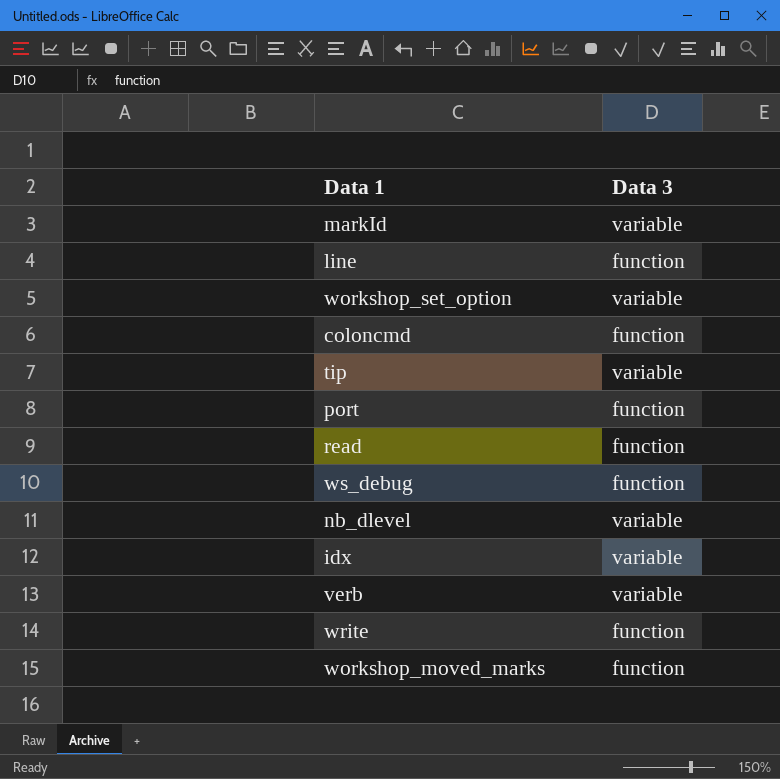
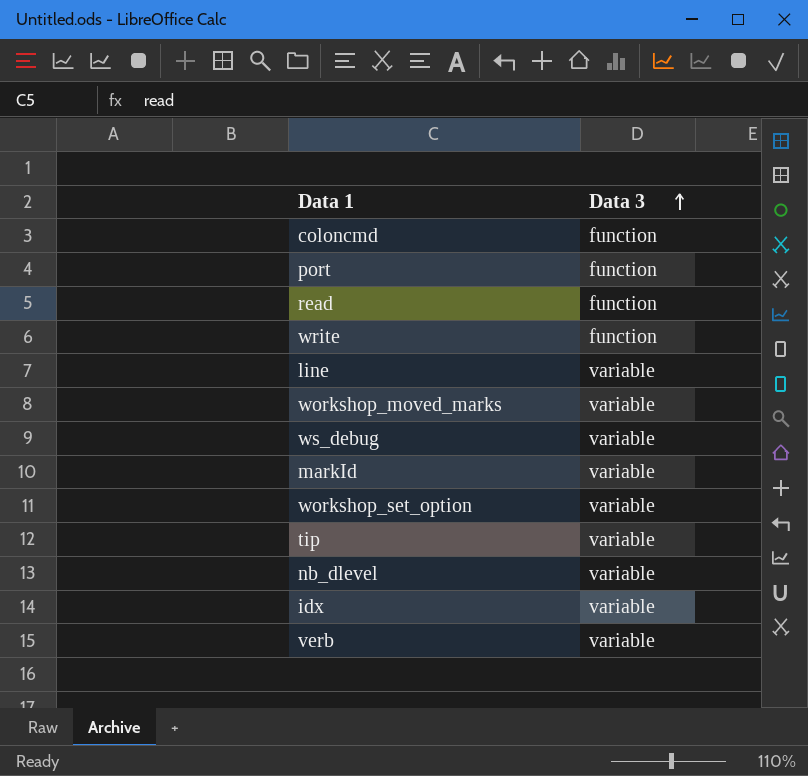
row order: none -> Data 3 ascending
line | Data 3: function -> variable
workshop_moved_marks | Data 3: function -> variable
ws_debug | Data 3: function -> variable

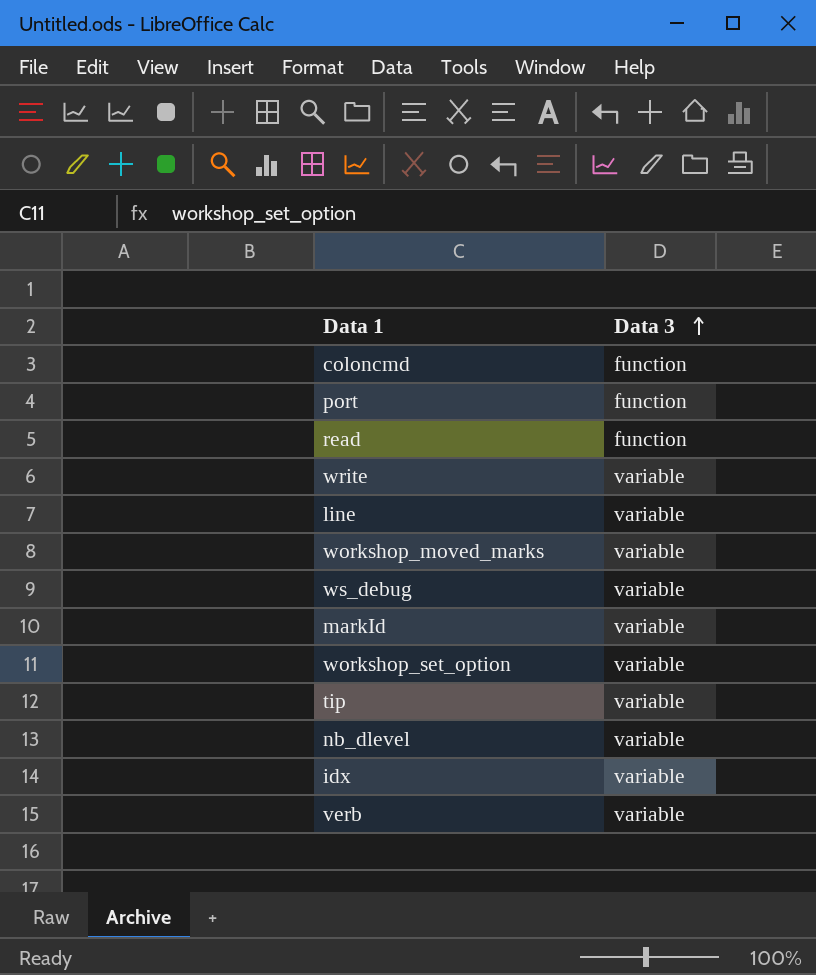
write | Data 3: function -> variable

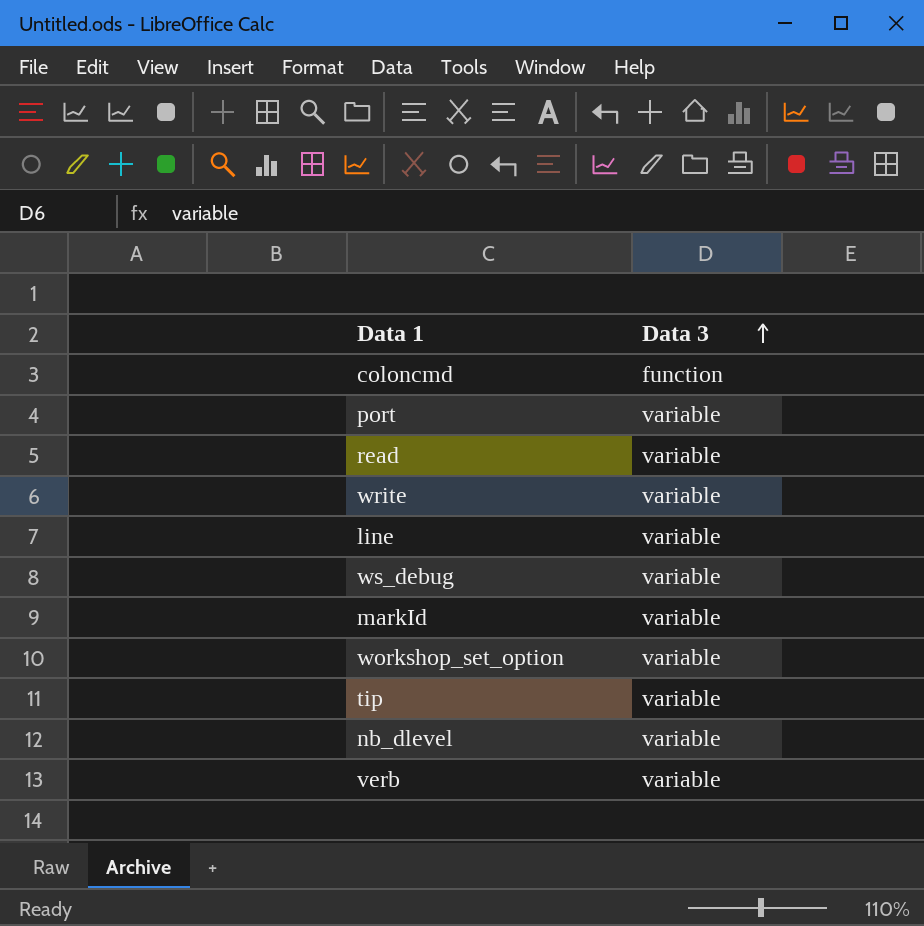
row workshop_moved_marks: variable -> none
row idx: variable -> none
port | Data 3: function -> variable
read | Data 3: function -> variable

